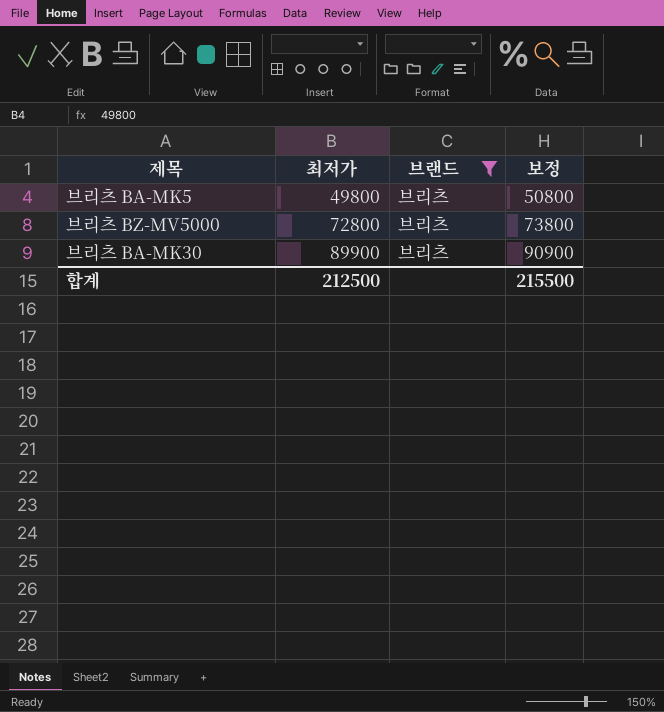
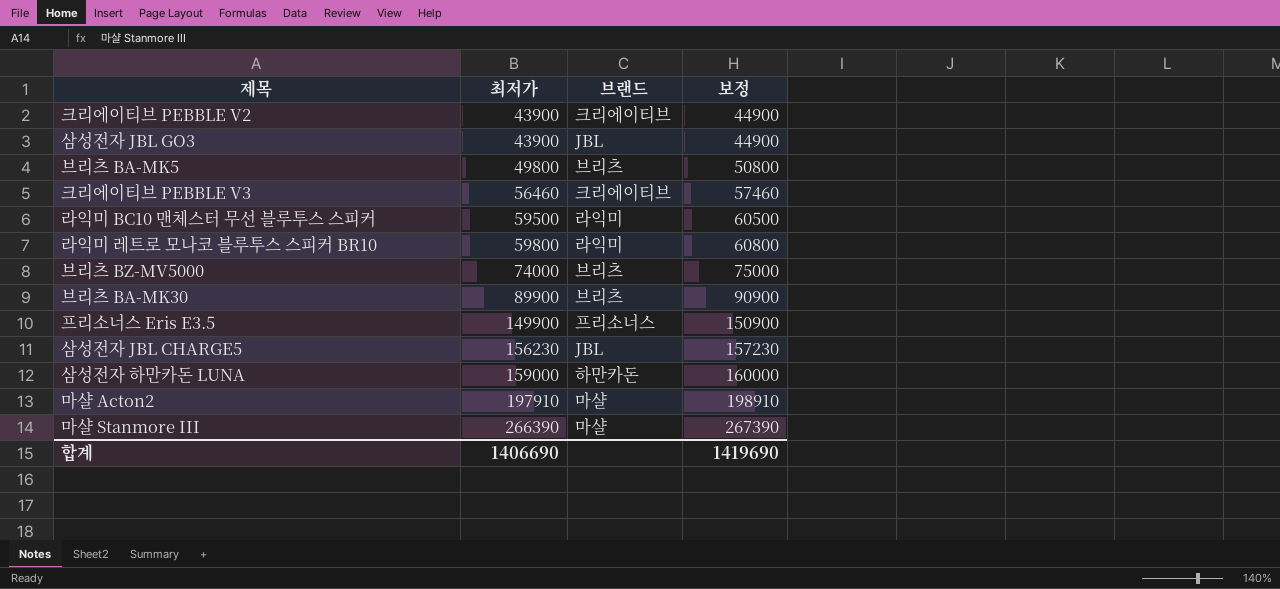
filter: 브랜드 = 브리츠 -> none
브리츠 BZ-MV5000 | 최저가: 72800 -> 74000
브리츠 BZ-MV5000 | 보정: 73800 -> 75000
합계 | 최저가: 212500 -> 1406690
합계 | 보정: 215500 -> 1419690

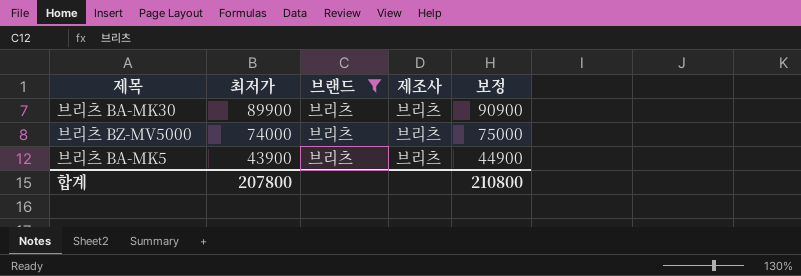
filter: none -> 브랜드 = 브리츠
row order: 최저가 ascending -> 최저가 descending
column 제조사 | position: none -> 4
브리츠 BA-MK5 | 최저가: 49800 -> 43900
브리츠 BA-MK5 | 보정: 50800 -> 44900
합계 | 최저가: 1406690 -> 207800
합계 | 보정: 1419690 -> 210800

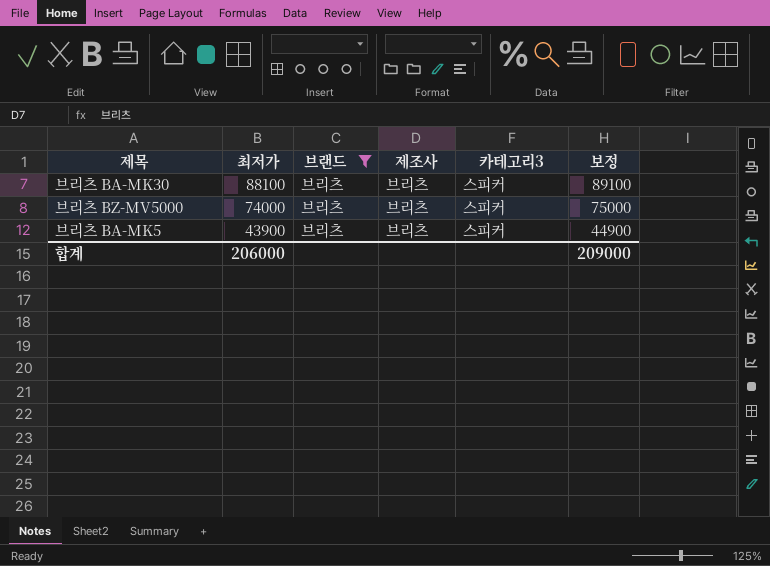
column 카테고리3 | position: none -> 5
브리츠 BA-MK30 | 최저가: 89900 -> 88100
브리츠 BA-MK30 | 보정: 90900 -> 89100
합계 | 최저가: 207800 -> 206000
합계 | 보정: 210800 -> 209000

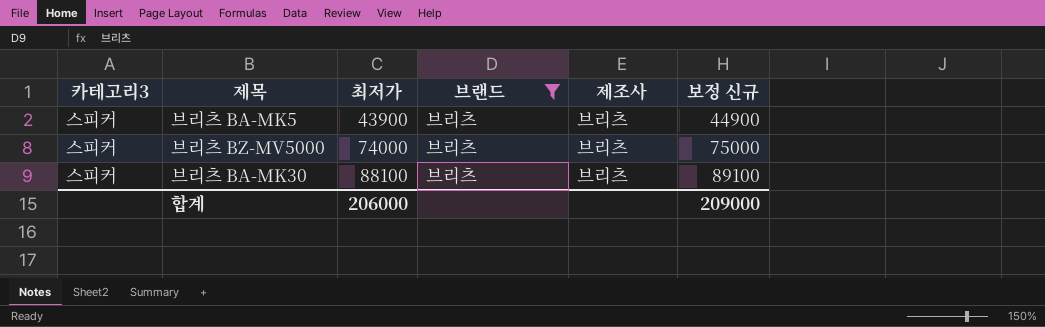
row order: 최저가 descending -> 최저가 ascending
column 카테고리3 | position: 5 -> 1
column name: 보정 -> 보정 신규

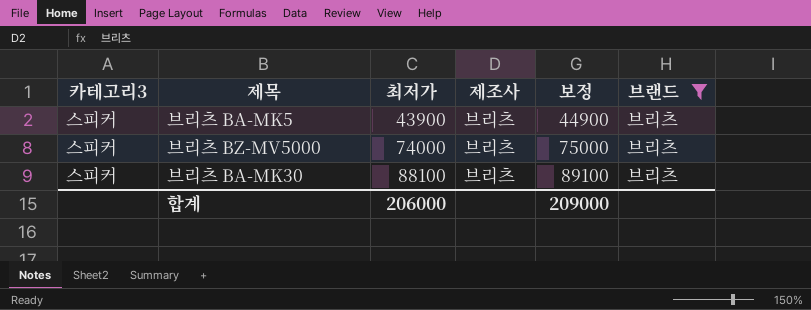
column name: 보정 신규 -> 보정
column 브랜드 | position: 4 -> 6

